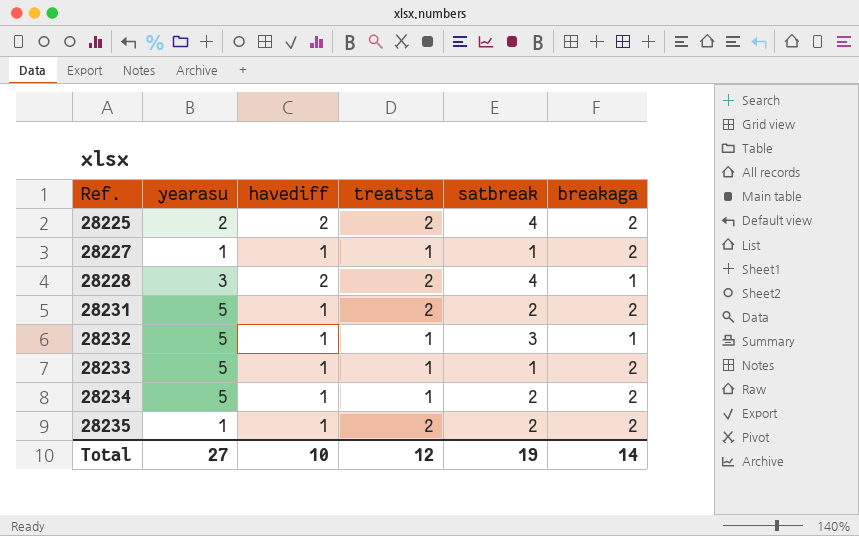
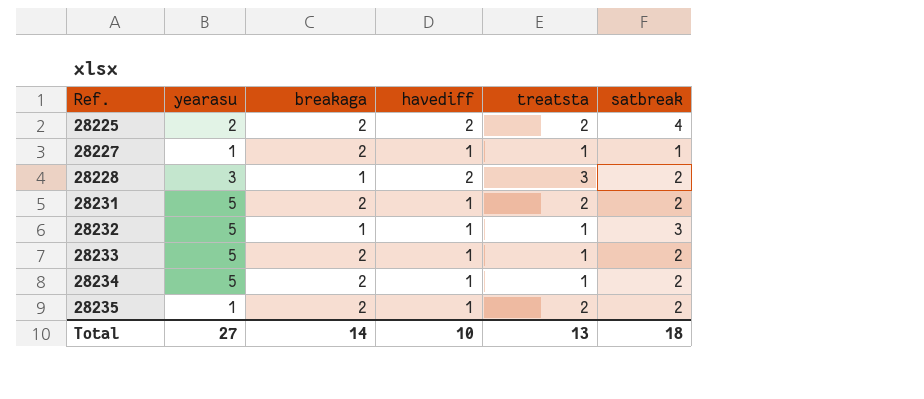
column breakaga | position: 6 -> 3
28228 | treatsta: 2 -> 3
28228 | satbreak: 4 -> 2
28233 | satbreak: 1 -> 2
Total | treatsta: 12 -> 13
Total | satbreak: 19 -> 18

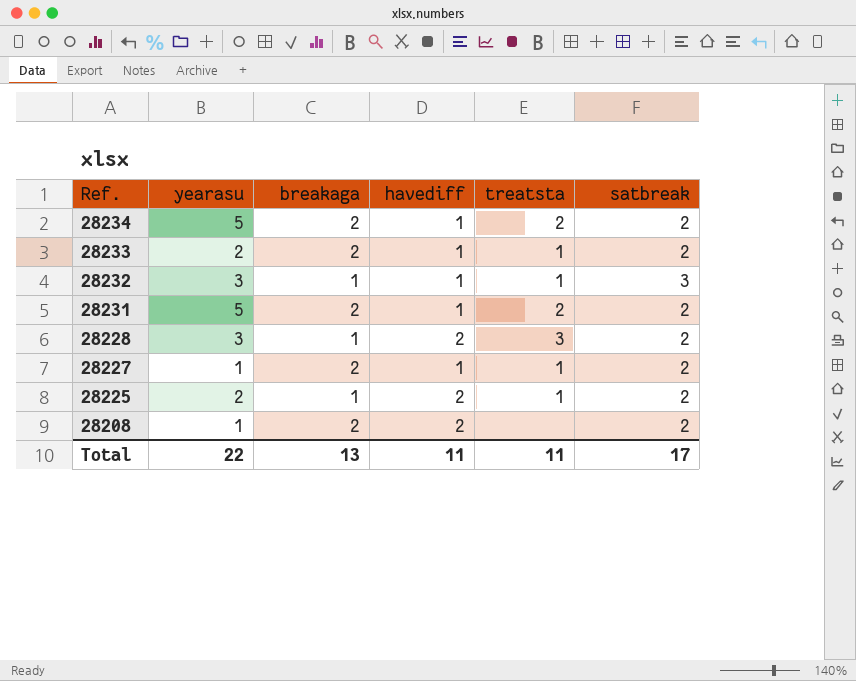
row order: Ref. ascending -> Ref. descending
row 28235: 1 | 2 | 1 | 2 | 2 -> none
28234 | treatsta: 1 -> 2
28233 | yearasu: 5 -> 2
28232 | yearasu: 5 -> 3
28227 | satbreak: 1 -> 2
28225 | breakaga: 2 -> 1
28225 | treatsta: 2 -> 1
28225 | satbreak: 4 -> 2
row 28208: none -> 1 | 2 | 2 | none | 2
Total | yearasu: 27 -> 22
Total | breakaga: 14 -> 13
Total | havediff: 10 -> 11
Total | treatsta: 13 -> 11
Total | satbreak: 18 -> 17

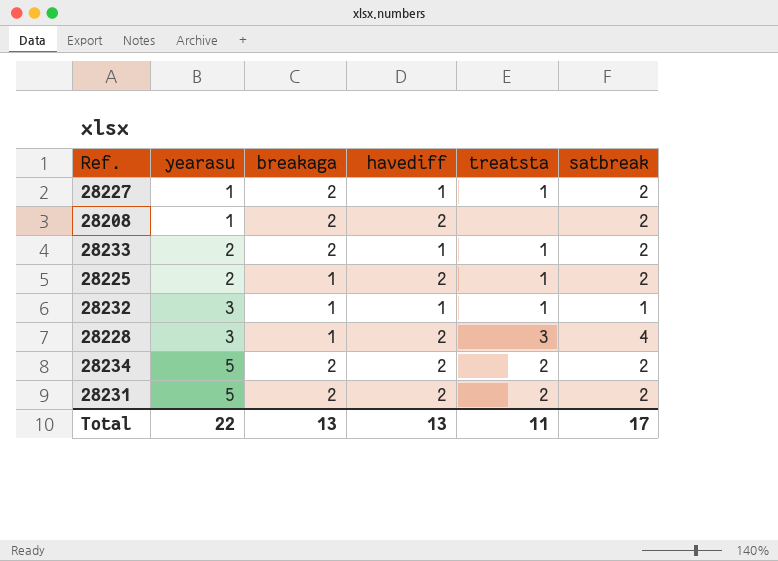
row order: Ref. descending -> yearasu ascending
28232 | satbreak: 3 -> 1
28228 | satbreak: 2 -> 4
28234 | havediff: 1 -> 2
28231 | havediff: 1 -> 2
Total | havediff: 11 -> 13

